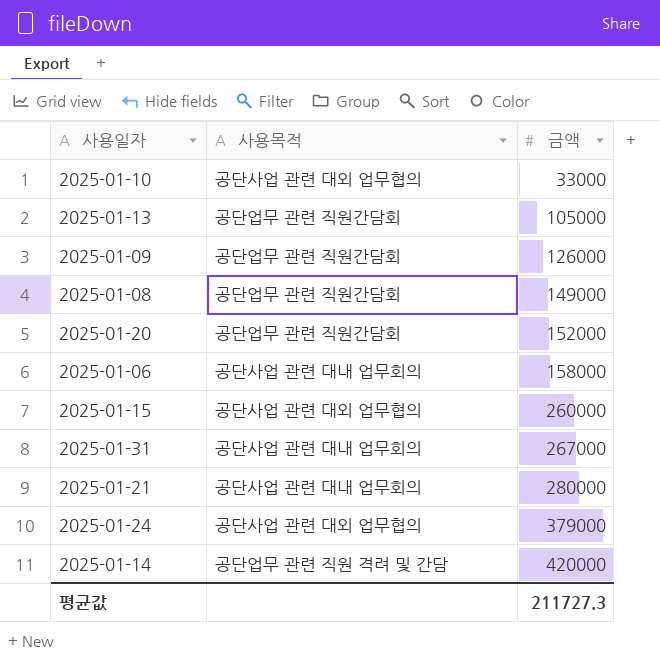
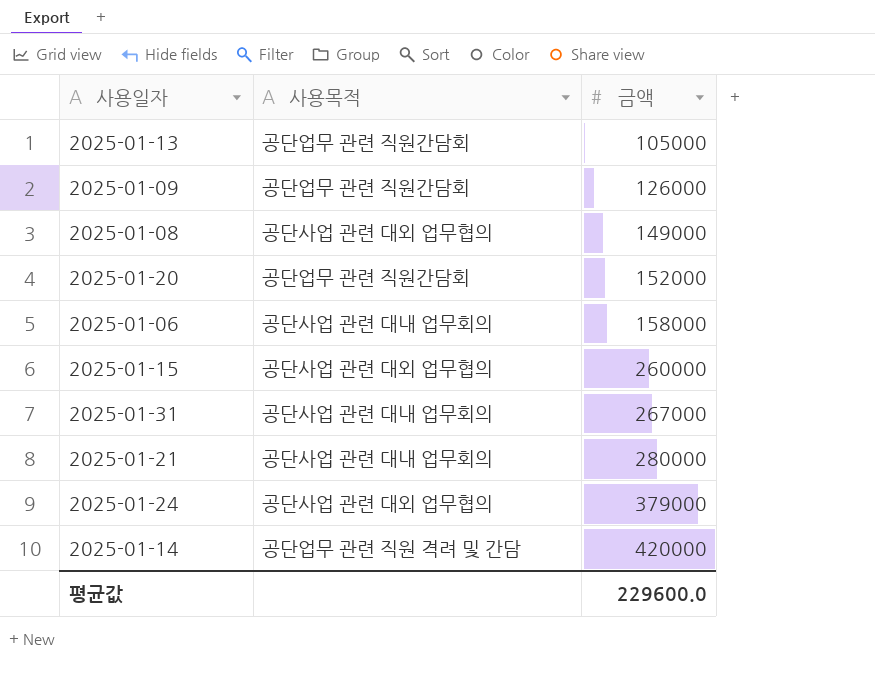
row 2025-01-10: 공단사업 관련 대외 업무협의 | 33000 -> none
2025-01-08 | 사용목적: 공단업무 관련 직원간담회 -> 공단사업 관련 대외 업무협의
평균값 | 금액: 211727.3 -> 229600.0

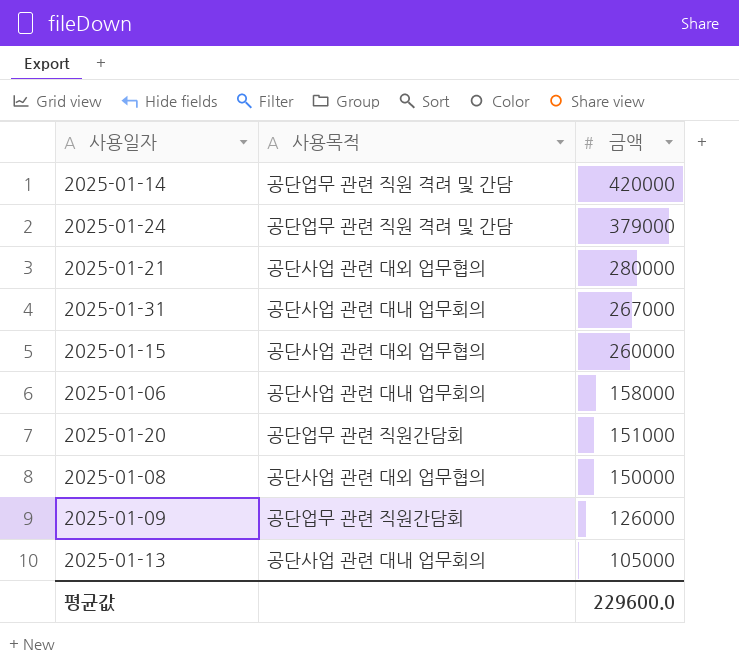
row order: 금액 ascending -> 금액 descending
2025-01-24 | 사용목적: 공단사업 관련 대외 업무협의 -> 공단업무 관련 직원 격려 및 간담
2025-01-21 | 사용목적: 공단사업 관련 대내 업무회의 -> 공단사업 관련 대외 업무협의
2025-01-20 | 금액: 152000 -> 151000
2025-01-08 | 금액: 149000 -> 150000
2025-01-13 | 사용목적: 공단업무 관련 직원간담회 -> 공단사업 관련 대내 업무회의

